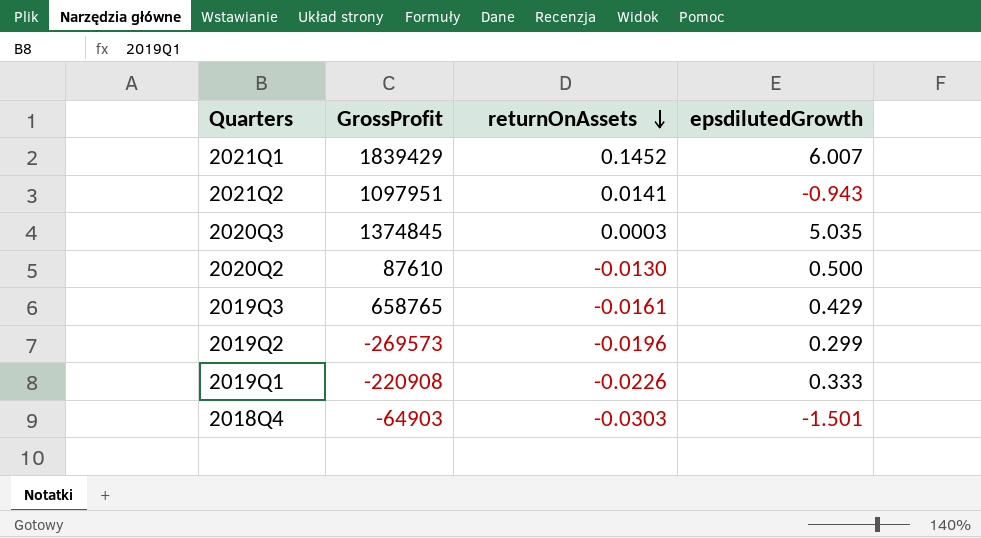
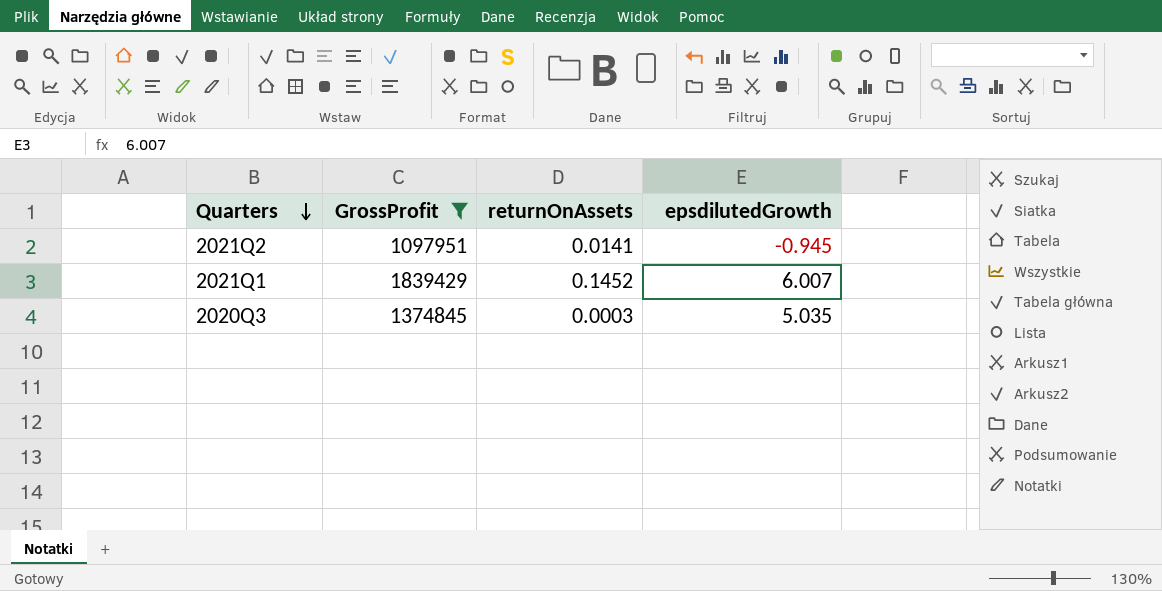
filter: none -> GrossProfit >= 1097951
row order: returnOnAssets descending -> Quarters descending
2021Q2 | epsdilutedGrowth: -0.943 -> -0.945

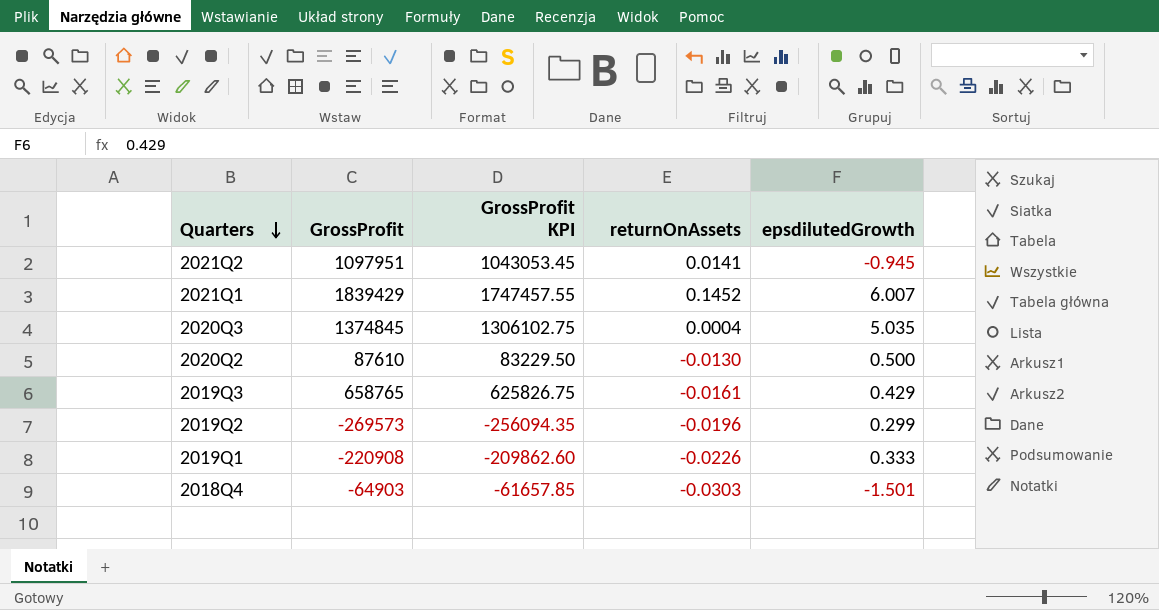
filter: GrossProfit >= 1097951 -> none
column GrossProfit KPI | formula: none -> [GrossProfit] * 0.95
2020Q3 | returnOnAssets: 0.0003 -> 0.0004

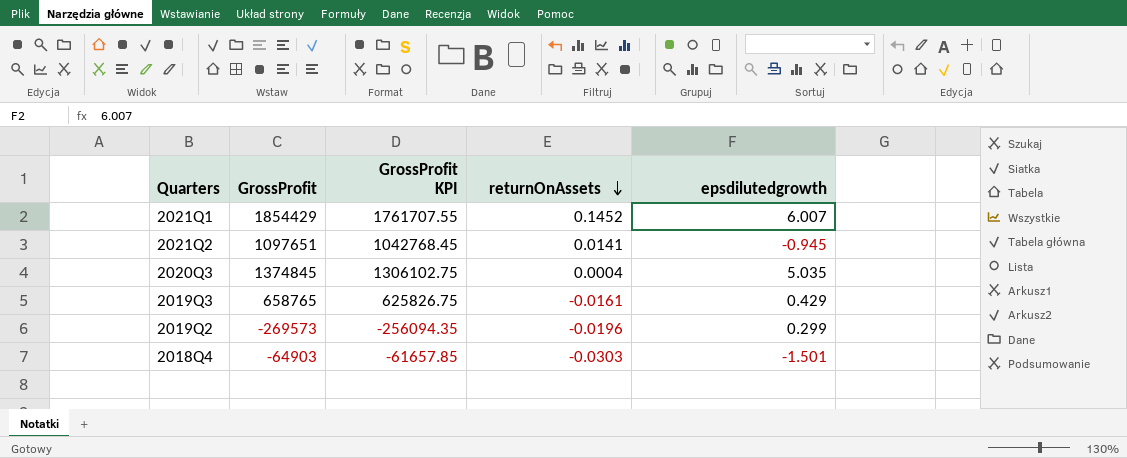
row order: Quarters descending -> returnOnAssets descending
column name: epsdilutedGrowth -> epsdilutedgrowth
row 2020Q2: 87610 | 83229.50 | -0.0130 | 0.500 -> none
row 2019Q1: -220908 | -209862.60 | -0.0226 | 0.333 -> none
2021Q1 | GrossProfit: 1839429 -> 1854429
2021Q1 | GrossProfit KPI: 1747457.55 -> 1761707.55
2021Q2 | GrossProfit: 1097951 -> 1097651
2021Q2 | GrossProfit KPI: 1043053.45 -> 1042768.45

